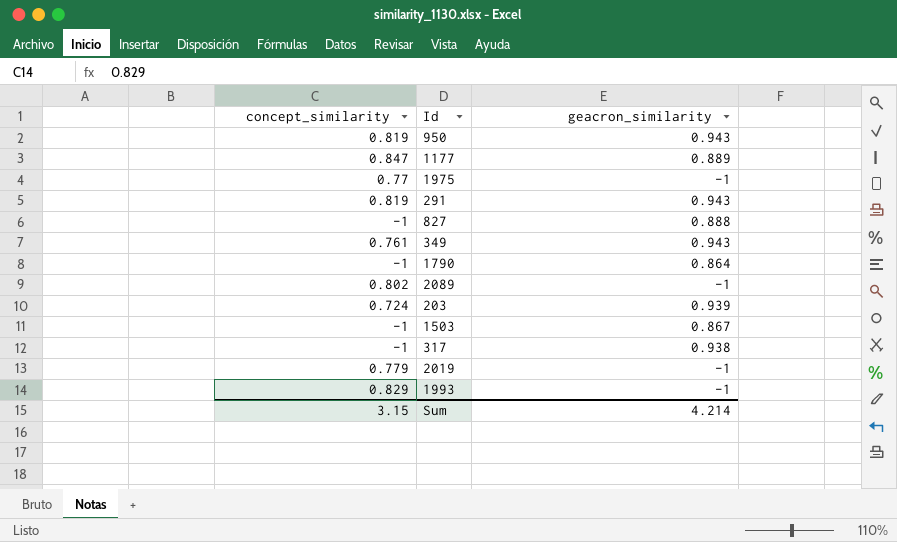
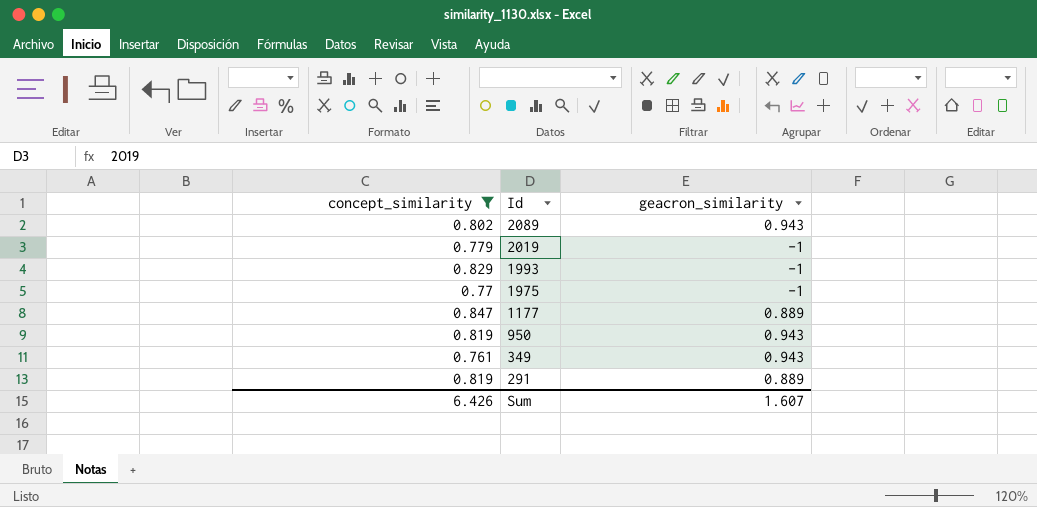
filter: none -> concept_similarity >= 0.761
row order: none -> Id descending
2089 | geacron_similarity: -1 -> 0.943
291 | geacron_similarity: 0.943 -> 0.889
Sum | concept_similarity: 3.15 -> 6.426
Sum | geacron_similarity: 4.214 -> 1.607

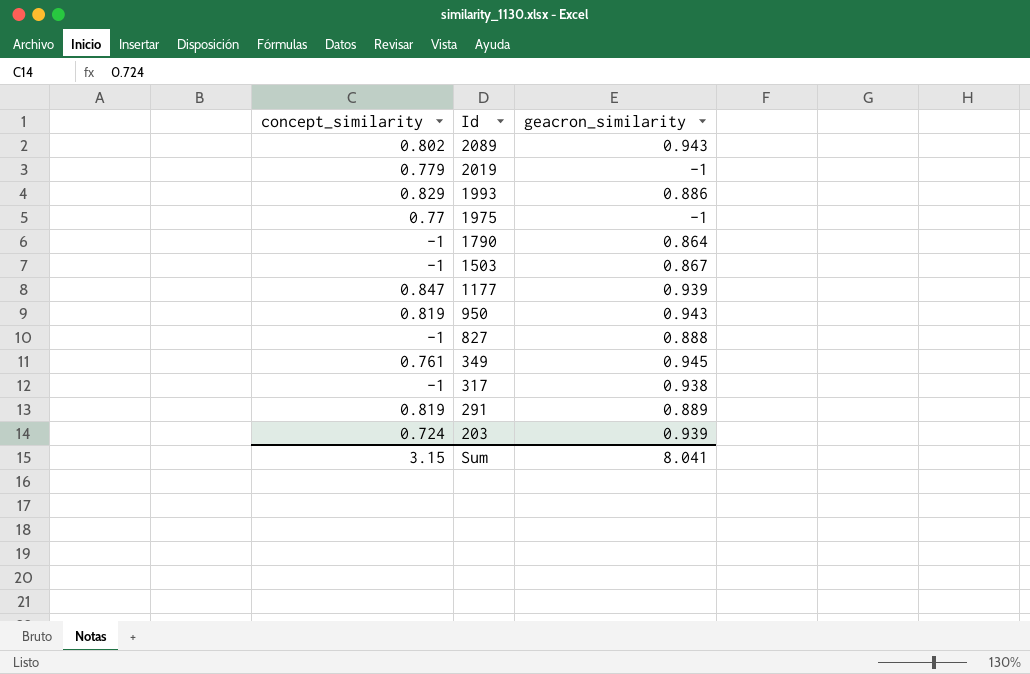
filter: concept_similarity >= 0.761 -> none
1993 | geacron_similarity: -1 -> 0.886
1177 | geacron_similarity: 0.889 -> 0.939
349 | geacron_similarity: 0.943 -> 0.945
Sum | concept_similarity: 6.426 -> 3.15
Sum | geacron_similarity: 1.607 -> 8.041

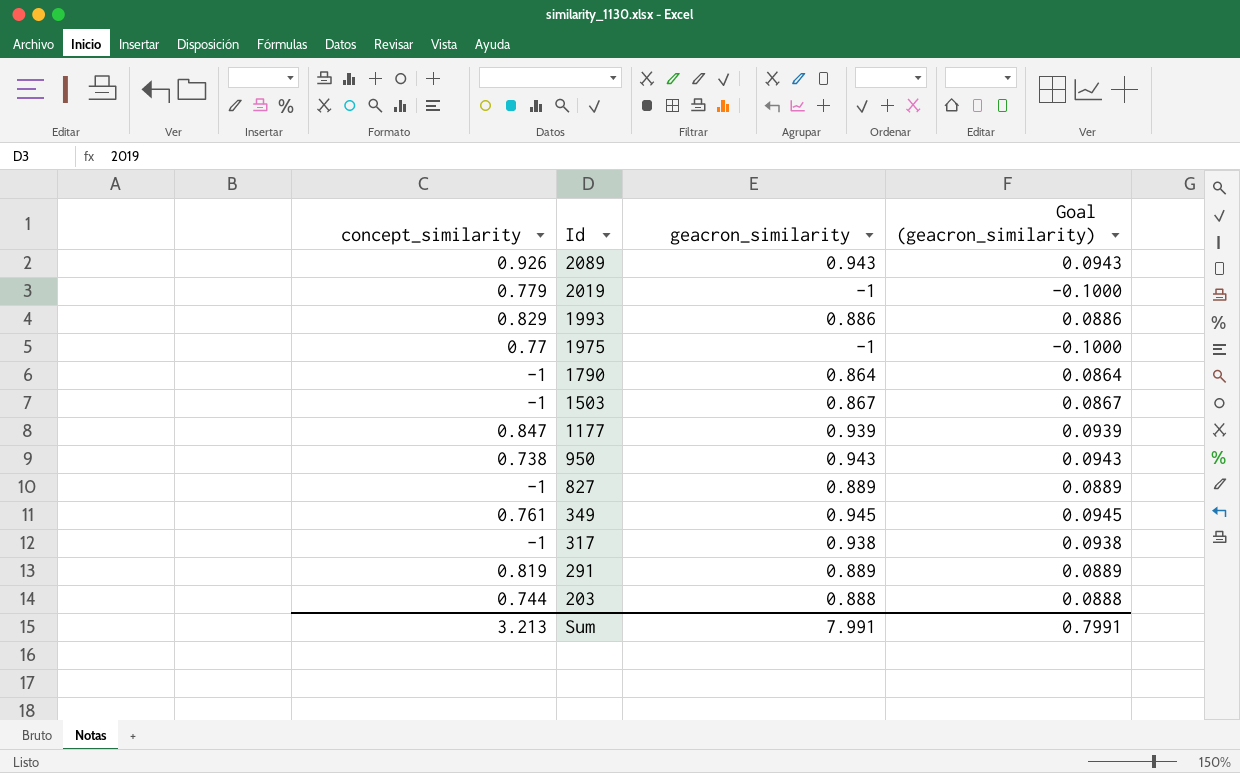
column Goal (geacron_similarity) | formula: none -> [geacron_similarity] * 0.1
2089 | concept_similarity: 0.802 -> 0.926
950 | concept_similarity: 0.819 -> 0.738
827 | geacron_similarity: 0.888 -> 0.889
203 | concept_similarity: 0.724 -> 0.744
203 | geacron_similarity: 0.939 -> 0.888
Sum | concept_similarity: 3.15 -> 3.213
Sum | geacron_similarity: 8.041 -> 7.991

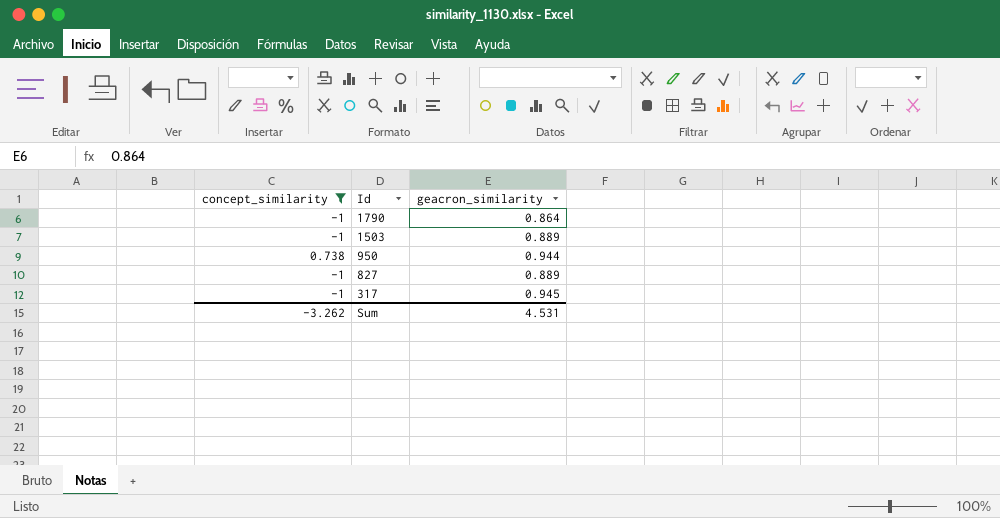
filter: none -> concept_similarity <= 0.738
column Goal (geacron_similarity) | formula: [geacron_similarity] * 0.1 -> none
1503 | geacron_similarity: 0.867 -> 0.889
950 | geacron_similarity: 0.943 -> 0.944
317 | geacron_similarity: 0.938 -> 0.945
Sum | concept_similarity: 3.213 -> -3.262
Sum | geacron_similarity: 7.991 -> 4.531

